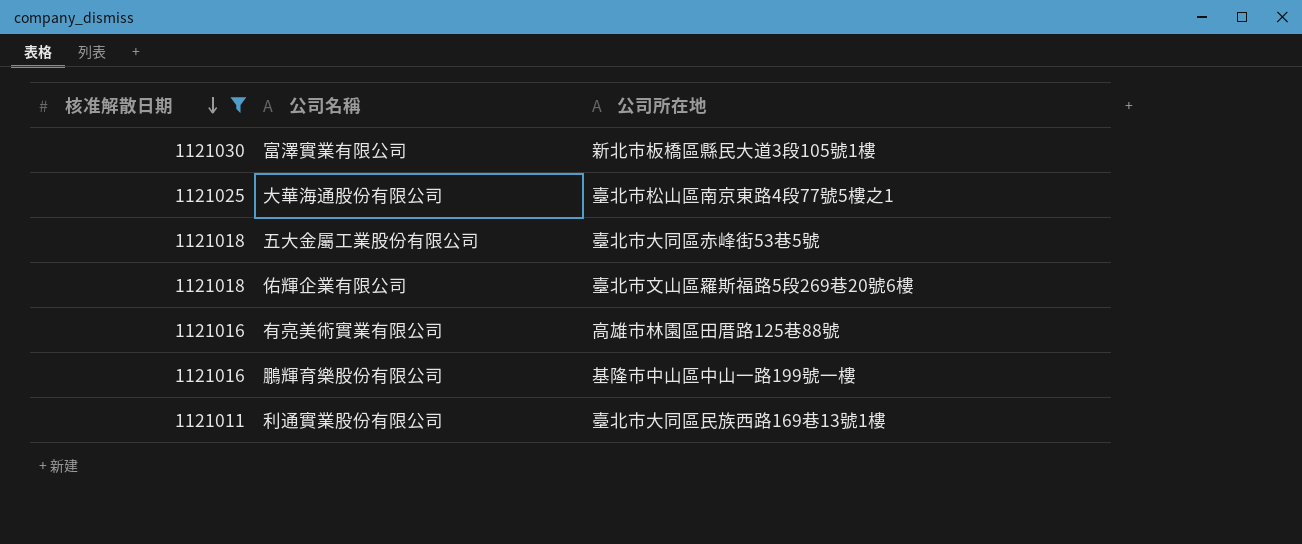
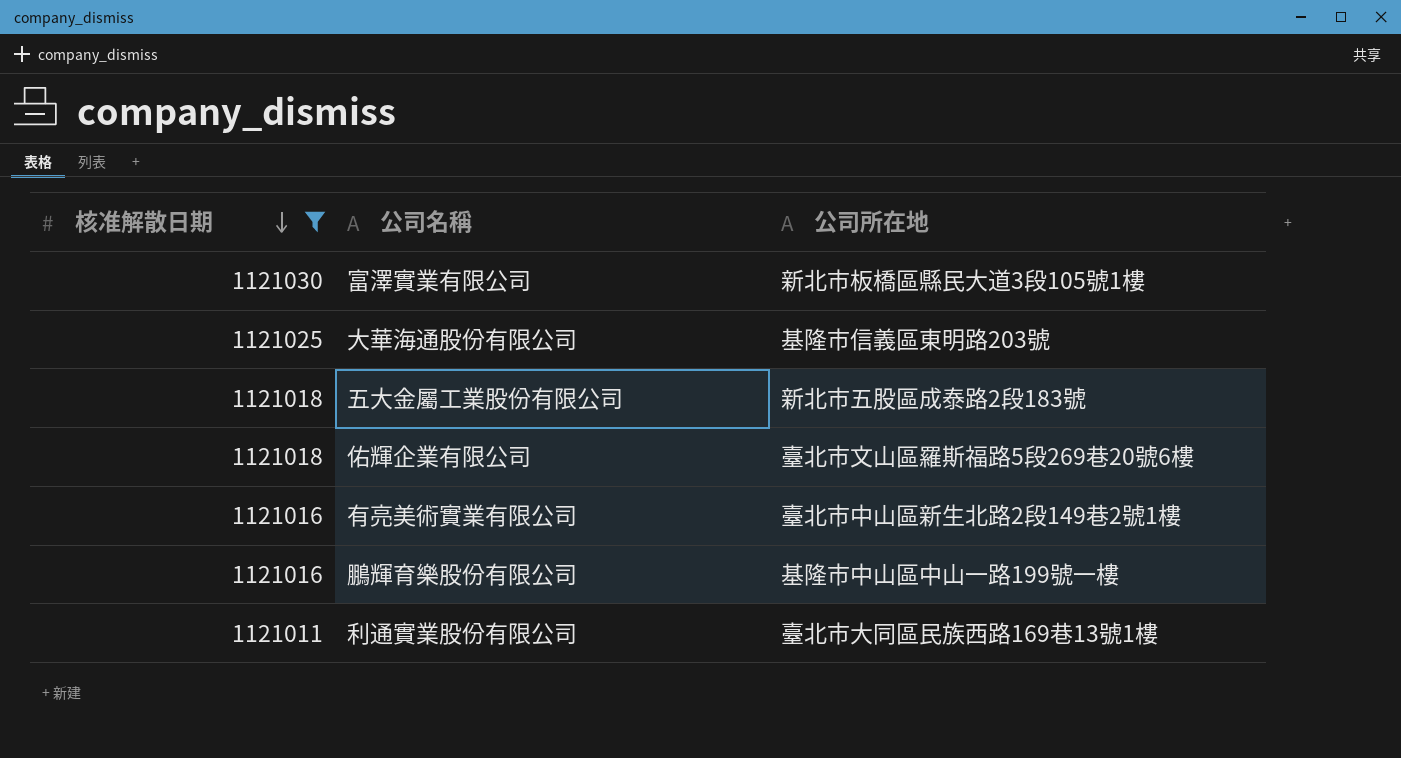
大華海通股份有限公司 | 公司所在地: 臺北市松山區南京東路4段77號5樓之1 -> 基隆市信義區東明路203號
五大金屬工業股份有限公司 | 公司所在地: 臺北市大同區赤峰街53巷5號 -> 新北市五股區成泰路2段183號
有亮美術實業有限公司 | 公司所在地: 高雄市林園區田厝路125巷88號 -> 臺北市中山區新生北路2段149巷2號1樓

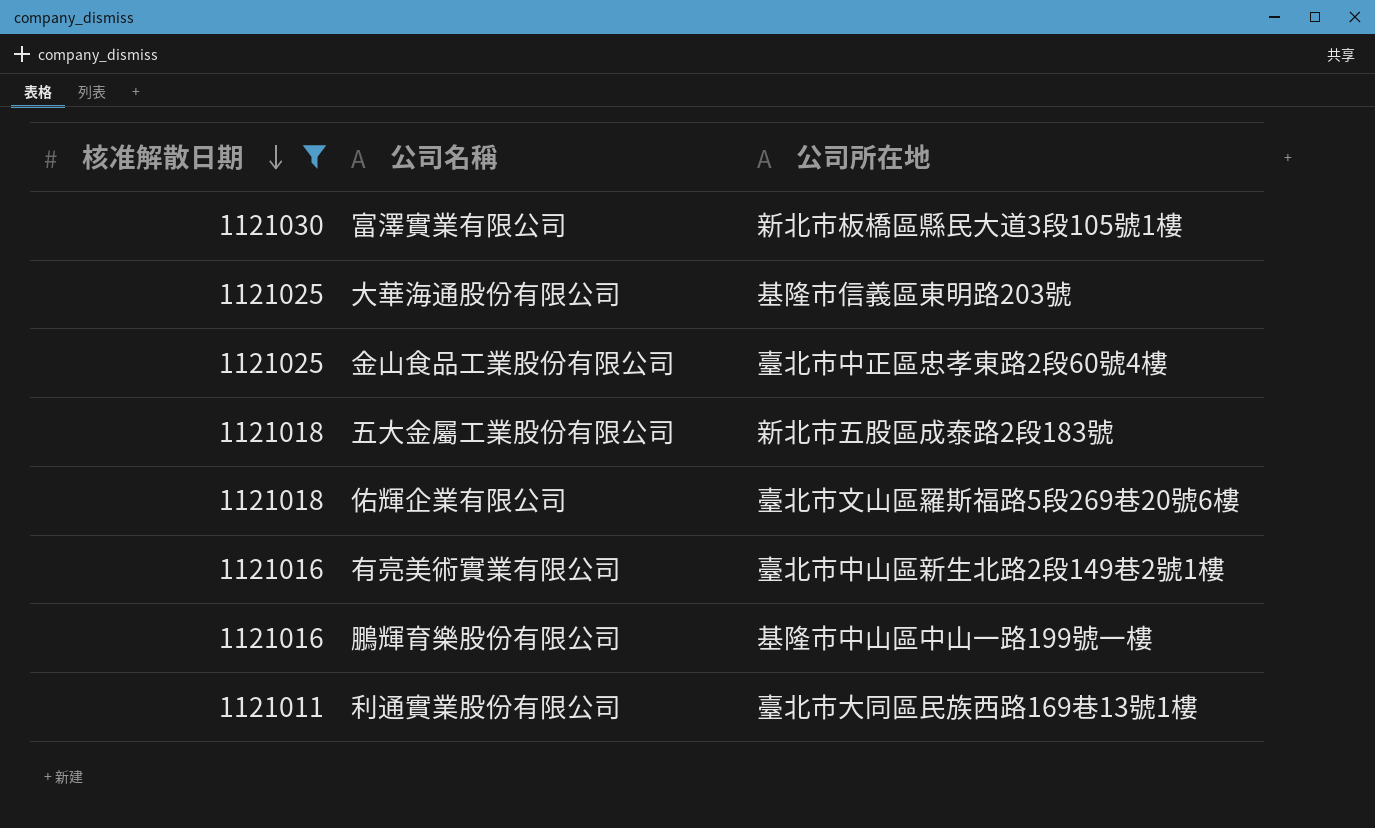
row 金山食品工業股份有限公司: none -> 1121025 | 臺北市中正區忠孝東路2段60號4樓

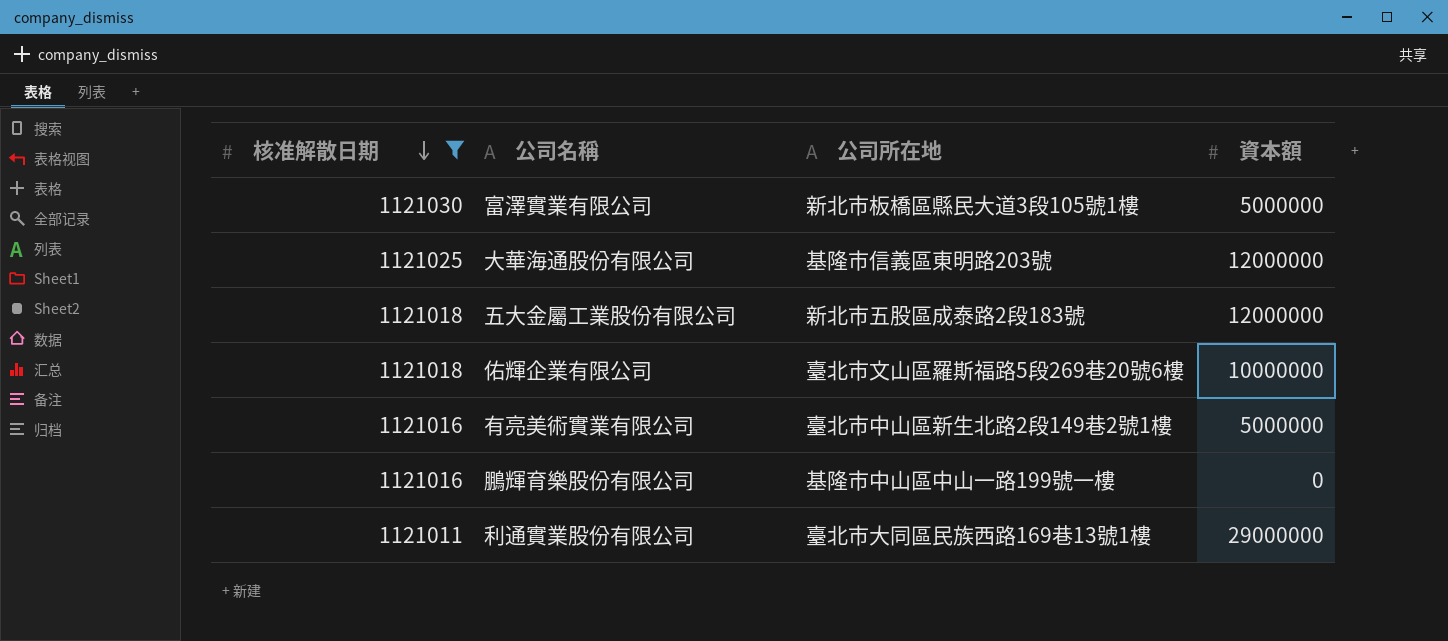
column 資本額 | position: none -> 4
row 金山食品工業股份有限公司: 1121025 | 臺北市中正區忠孝東路2段60號4樓 -> none

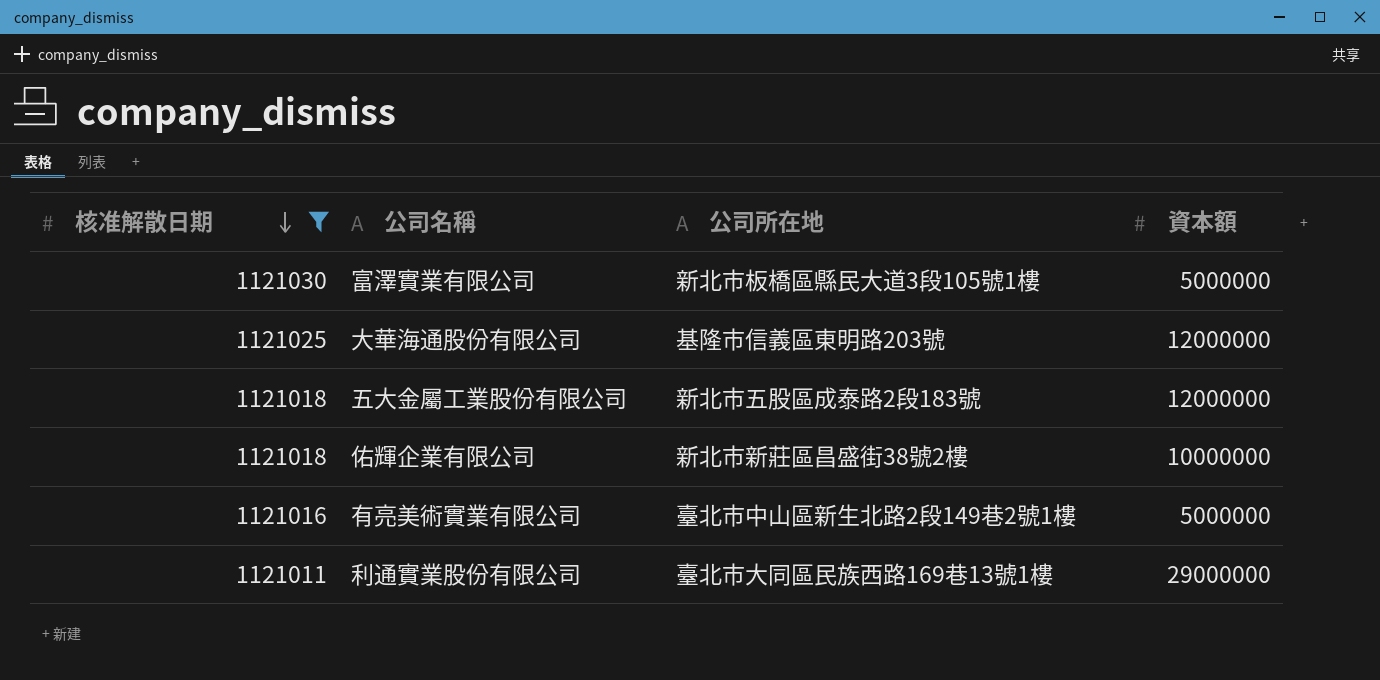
row 鵬輝育樂股份有限公司: 1121016 | 基隆市中山區中山一路199號一樓 | 0 -> none
佑輝企業有限公司 | 公司所在地: 臺北市文山區羅斯福路5段269巷20號6樓 -> 新北市新莊區昌盛街38號2樓

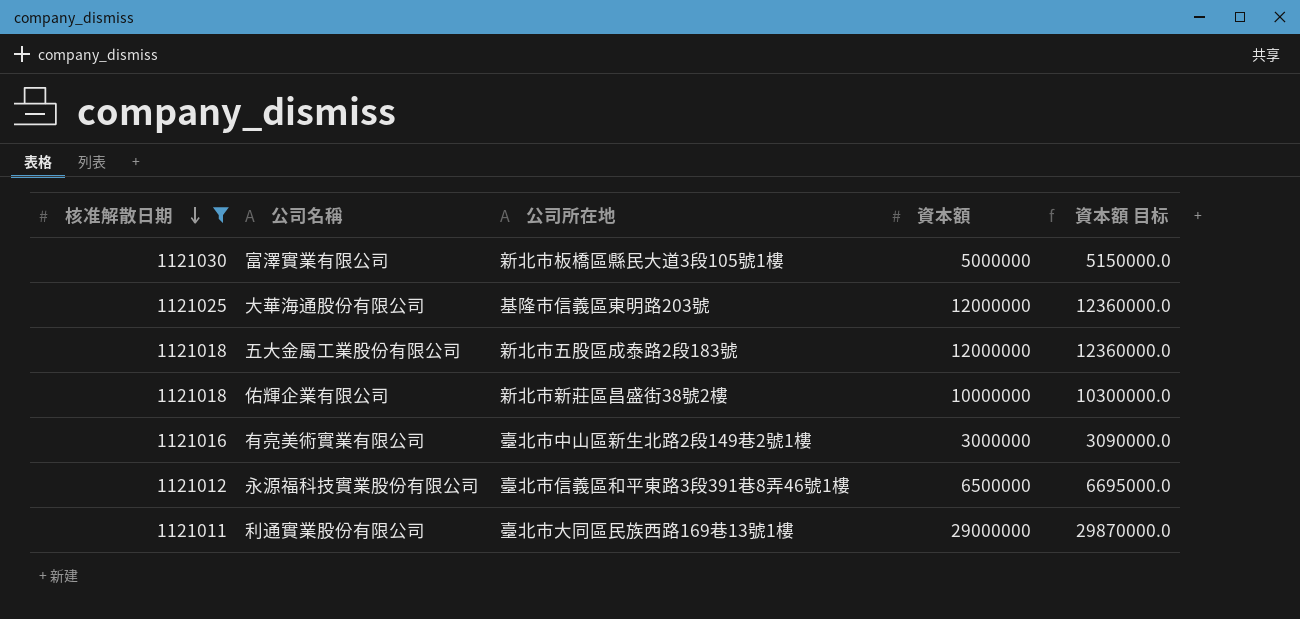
column 資本額 目标 | formula: none -> [資本額] * 1.03
有亮美術實業有限公司 | 資本額: 5000000 -> 3000000
row 永源福科技實業股份有限公司: none -> 1121012 | 臺北市信義區和平東路3段391巷8弄46號1樓 | 6500000 | 6695000.0

